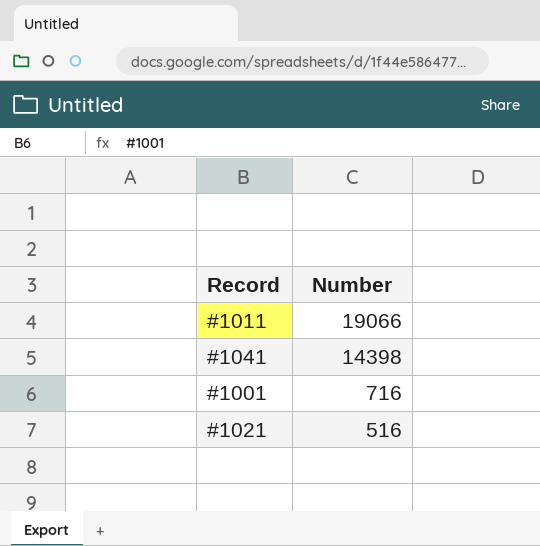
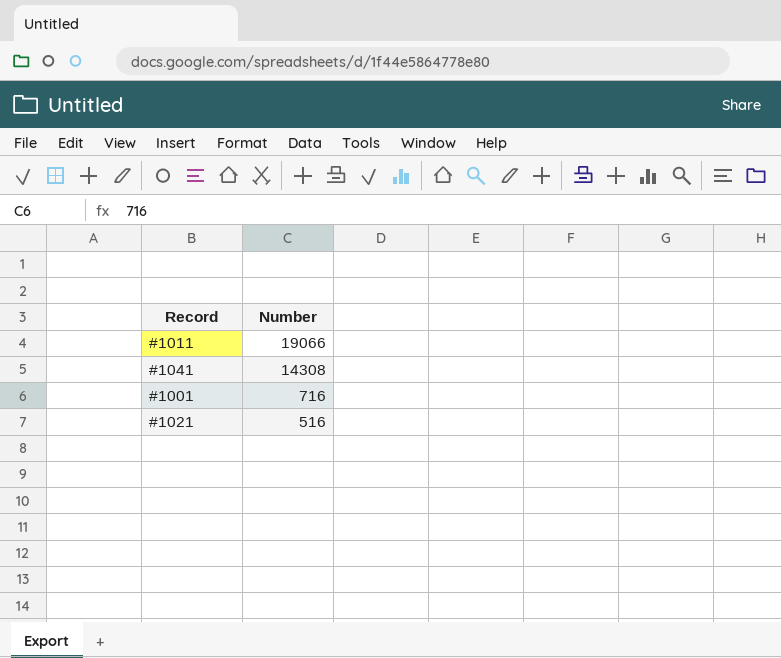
#1041 | Number: 14398 -> 14308

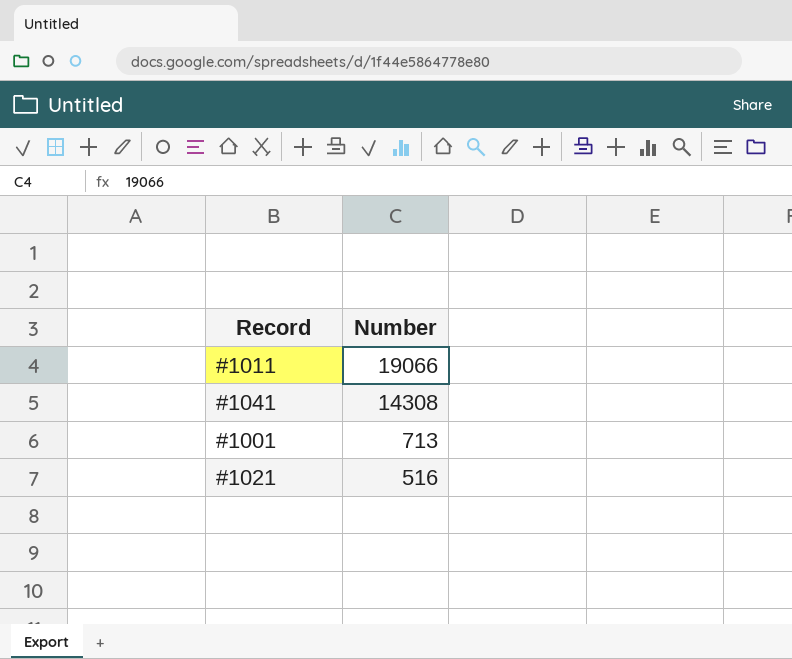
#1001 | Number: 716 -> 713

